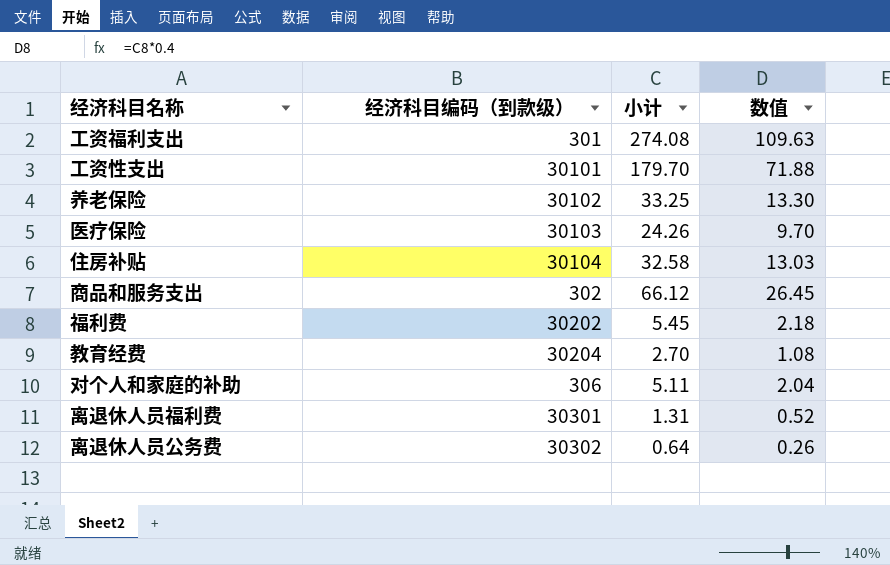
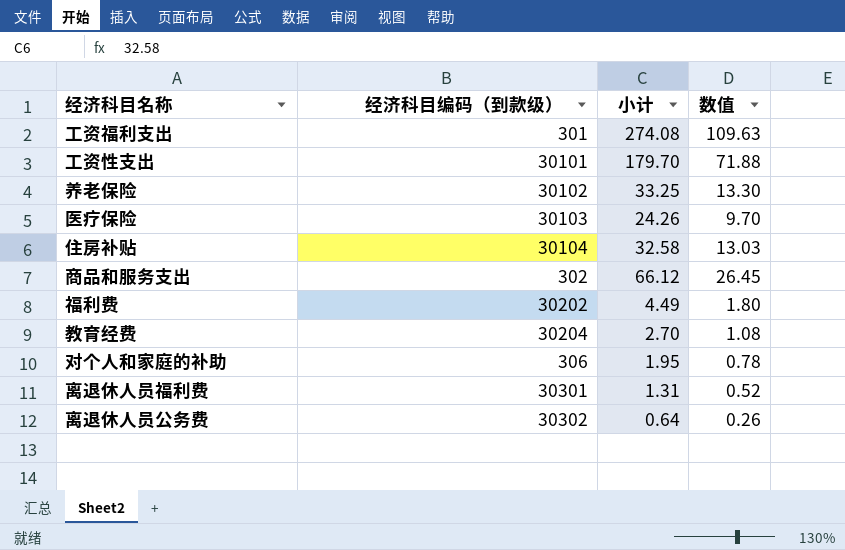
福利费 | 小计: 5.45 -> 4.49
福利费 | 数值: 2.18 -> 1.80
对个人和家庭的补助 | 小计: 5.11 -> 1.95
对个人和家庭的补助 | 数值: 2.04 -> 0.78

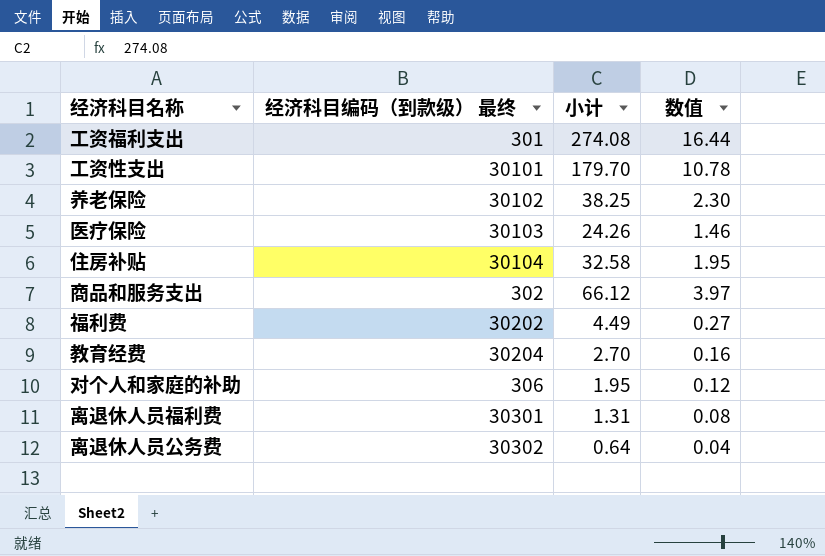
column name: 经济科目编码（到款级） -> 经济科目编码（到款级） 最终
column 数值 | formula: [小计] * 0.4 -> [小计] * 0.06
养老保险 | 小计: 33.25 -> 38.25

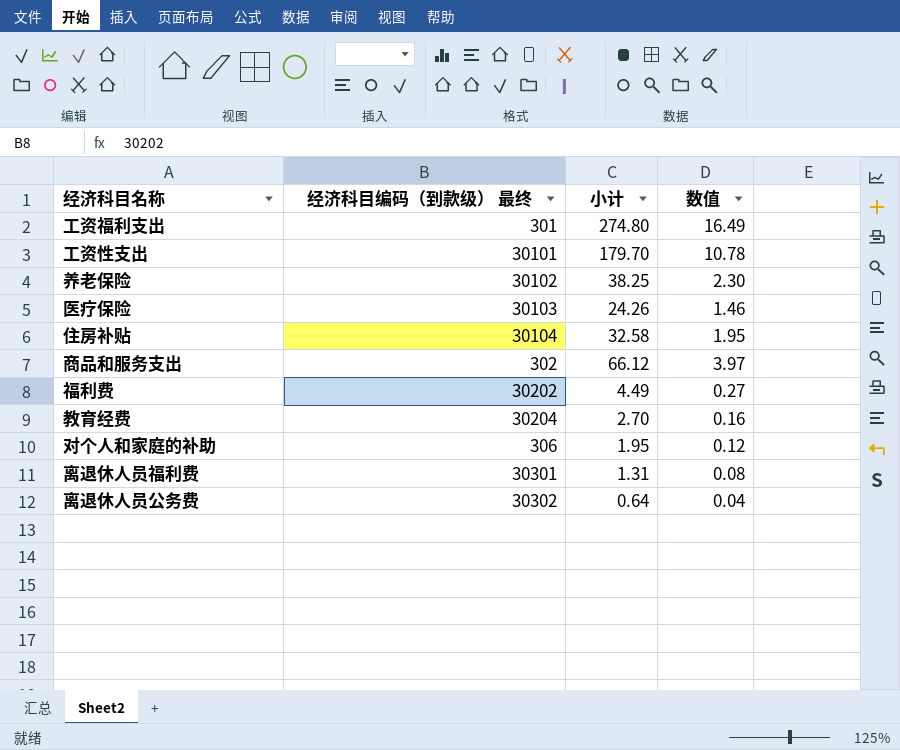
工资福利支出 | 小计: 274.08 -> 274.80
工资福利支出 | 数值: 16.44 -> 16.49

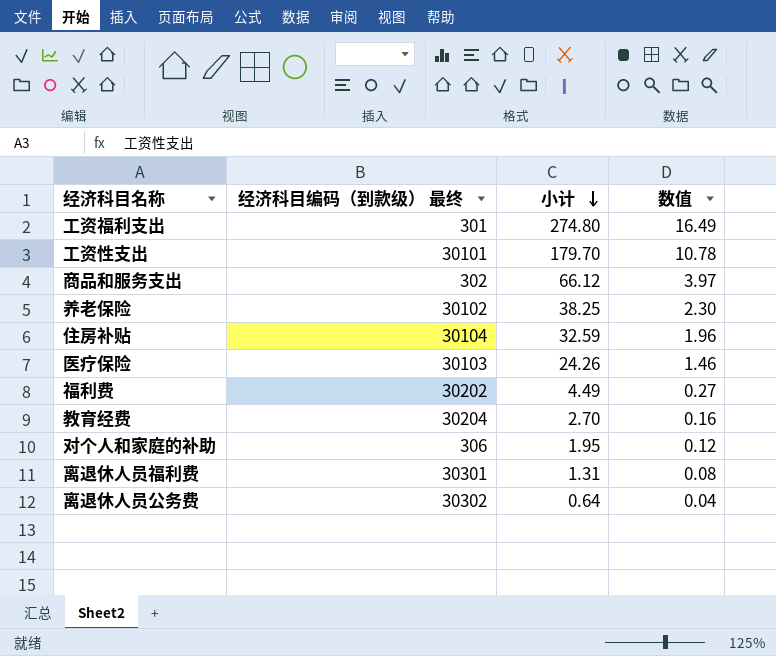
row order: none -> 小计 descending
住房补贴 | 小计: 32.58 -> 32.59
住房补贴 | 数值: 1.95 -> 1.96

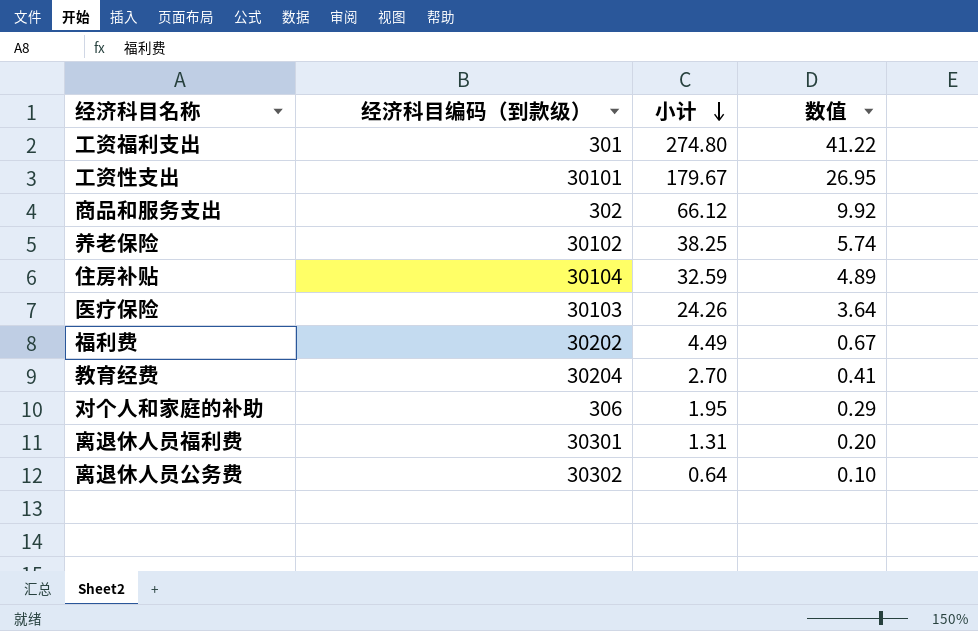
column name: 经济科目编码（到款级） 最终 -> 经济科目编码（到款级）
column 数值 | formula: [小计] * 0.06 -> [小计] * 0.15
工资性支出 | 小计: 179.70 -> 179.67

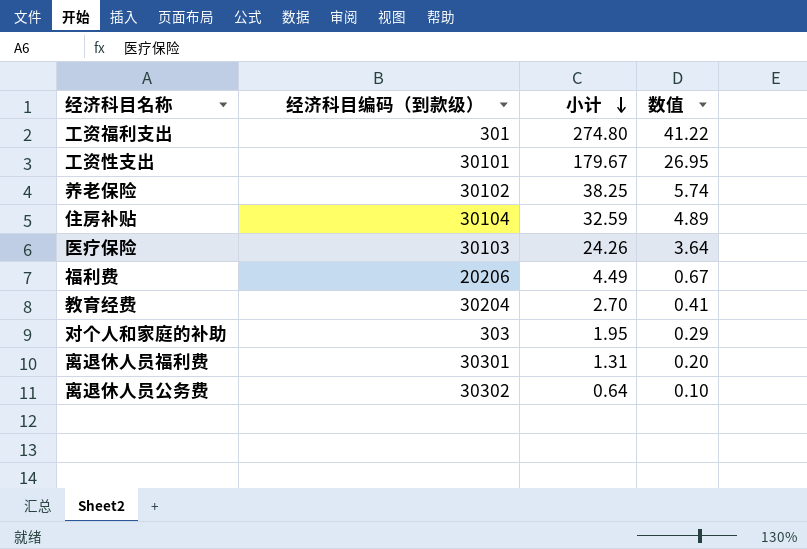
row 商品和服务支出: 302 | 66.12 | 9.92 -> none
福利费 | 经济科目编码（到款级）: 30202 -> 20206
对个人和家庭的补助 | 经济科目编码（到款级）: 306 -> 303

